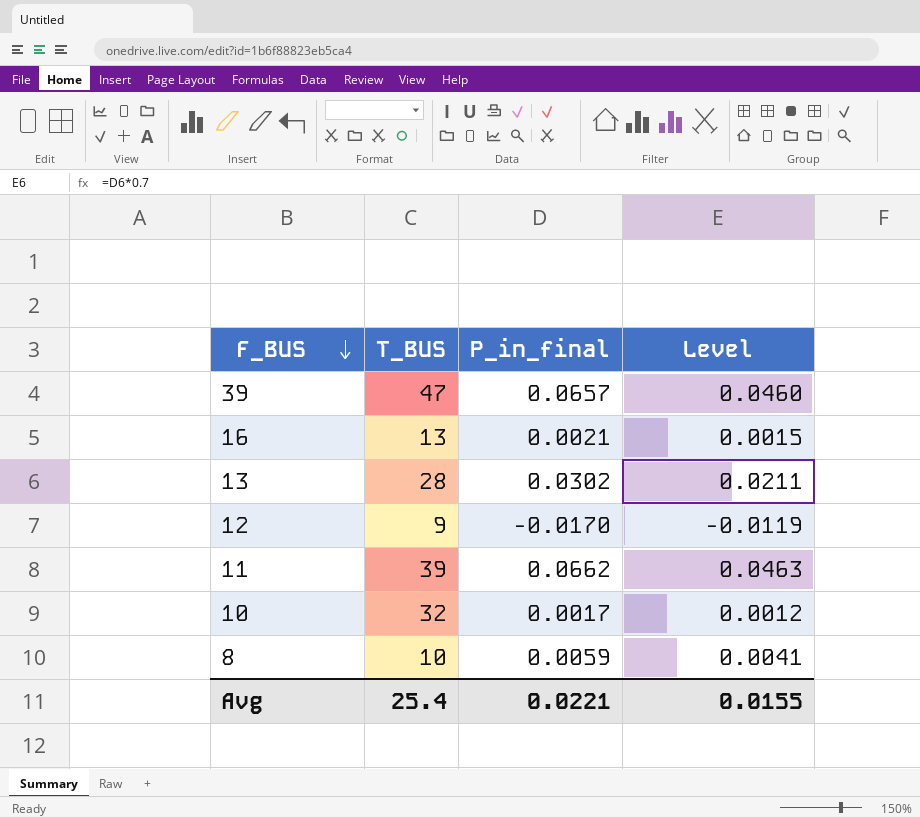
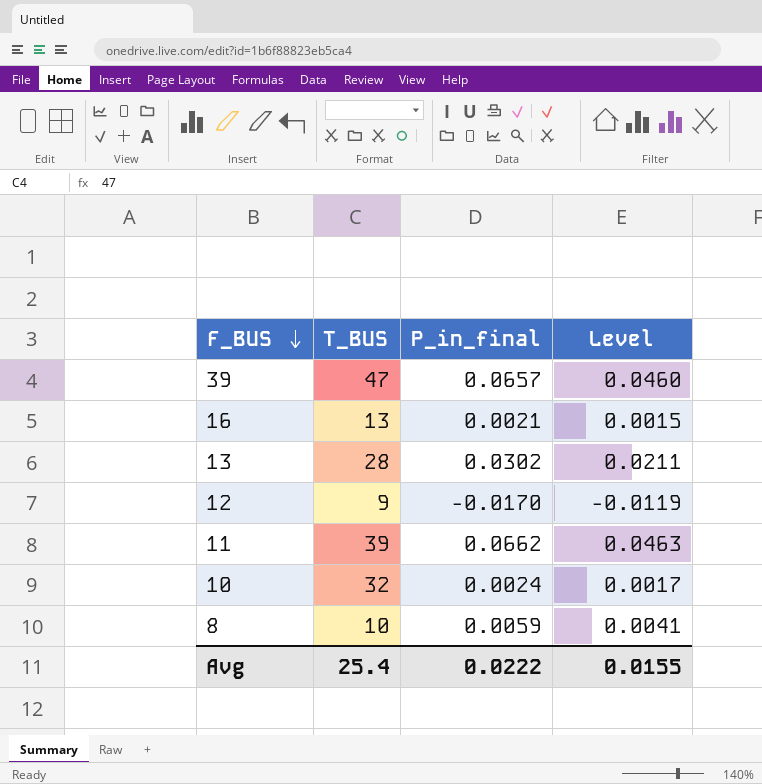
10 | P_in_final: 0.0017 -> 0.0024
10 | Level: 0.0012 -> 0.0017
Avg | P_in_final: 0.0221 -> 0.0222

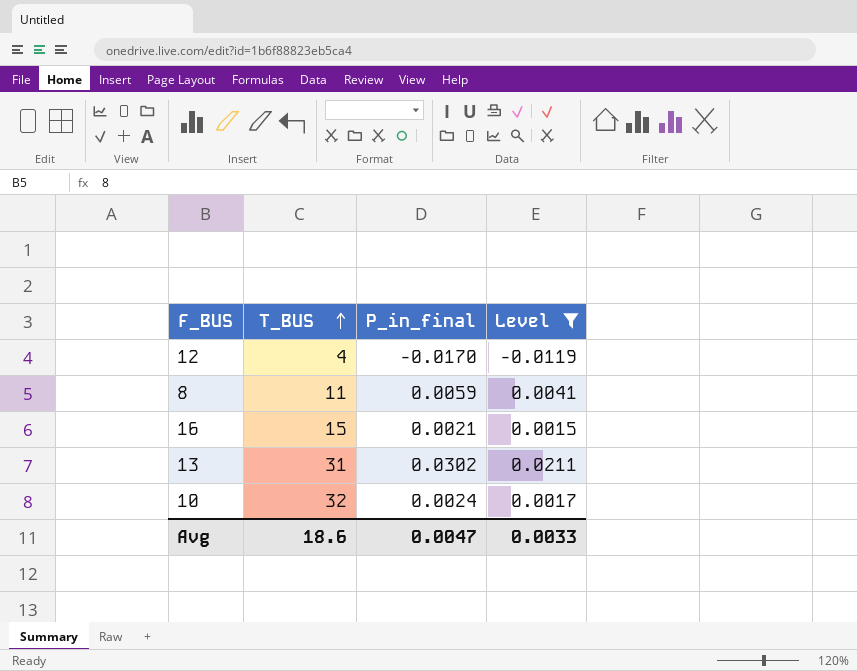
filter: none -> Level <= 0.0211
row order: F_BUS descending -> T_BUS ascending
12 | T_BUS: 9 -> 4
8 | T_BUS: 10 -> 11
16 | T_BUS: 13 -> 15
13 | T_BUS: 28 -> 31
Avg | T_BUS: 25.4 -> 18.6
Avg | P_in_final: 0.0222 -> 0.0047
Avg | Level: 0.0155 -> 0.0033

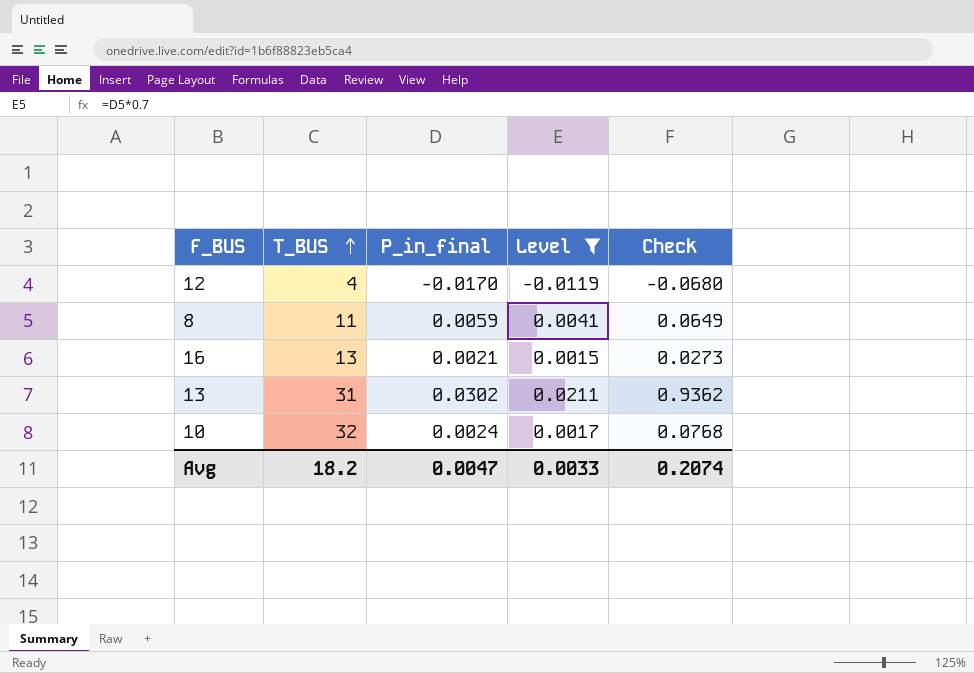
column Check | formula: none -> [T_BUS] * [P_in_final]
16 | T_BUS: 15 -> 13
Avg | T_BUS: 18.6 -> 18.2

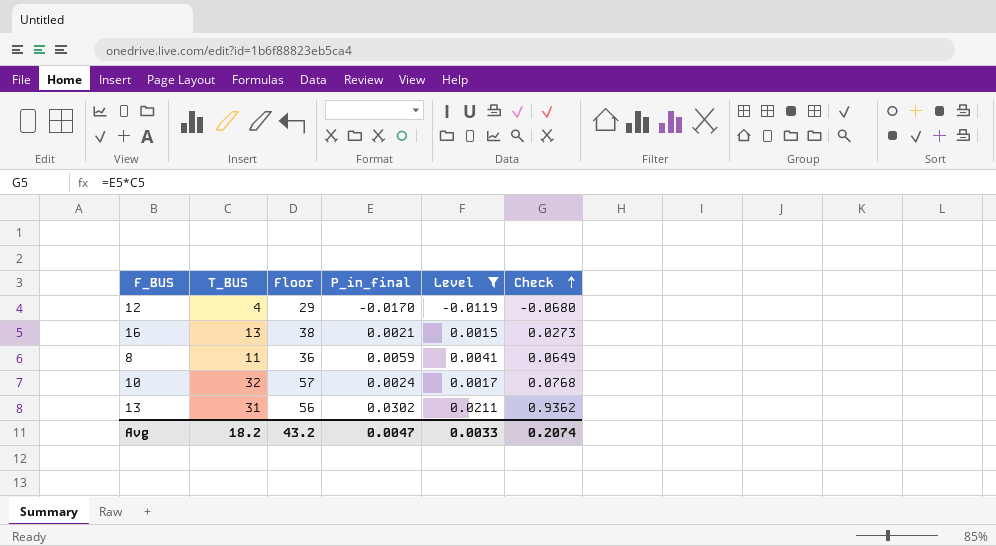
row order: T_BUS ascending -> Check ascending
column Floor | formula: none -> [T_BUS] + 25

